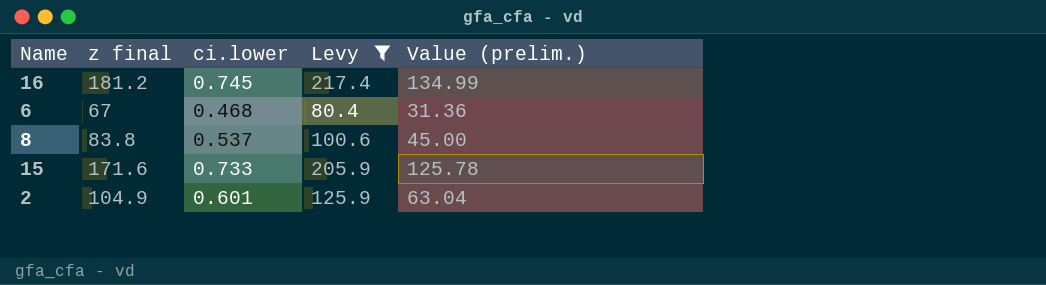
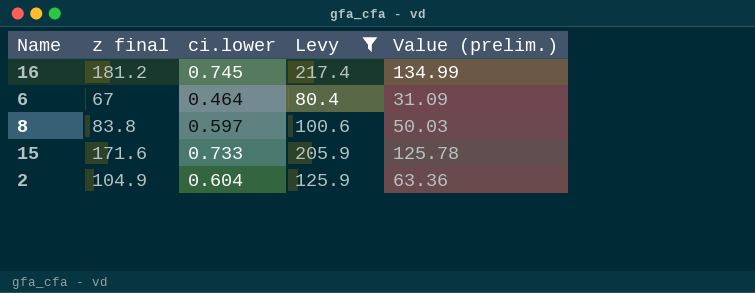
6 | ci.lower: 0.468 -> 0.464
6 | Value (prelim.): 31.36 -> 31.09
8 | ci.lower: 0.537 -> 0.597
8 | Value (prelim.): 45.00 -> 50.03
2 | ci.lower: 0.601 -> 0.604
2 | Value (prelim.): 63.04 -> 63.36

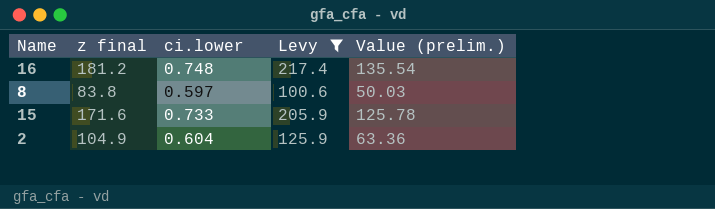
row 6: 67 | 0.464 | 80.4 | 31.09 -> none
16 | ci.lower: 0.745 -> 0.748
16 | Value (prelim.): 134.99 -> 135.54

